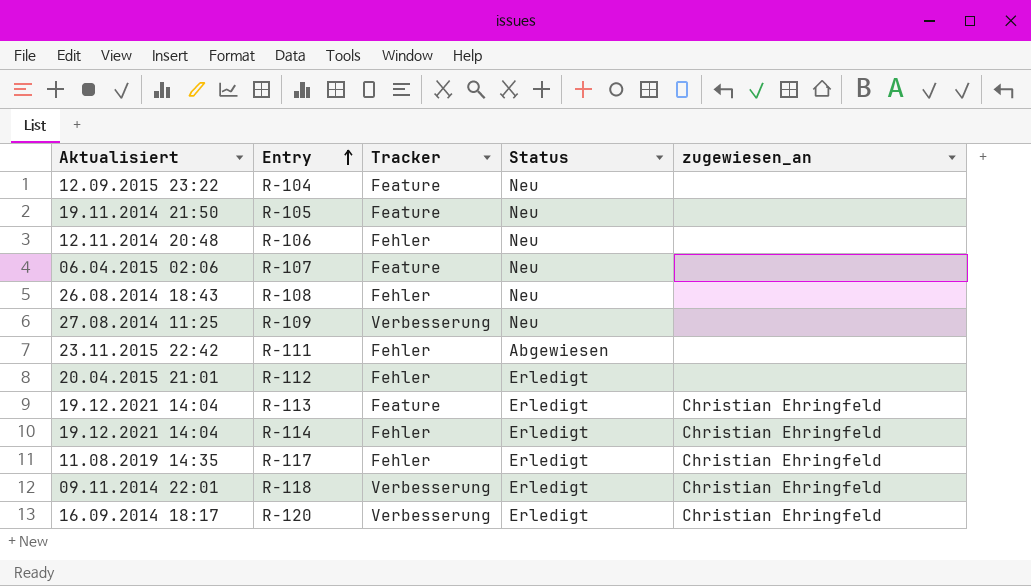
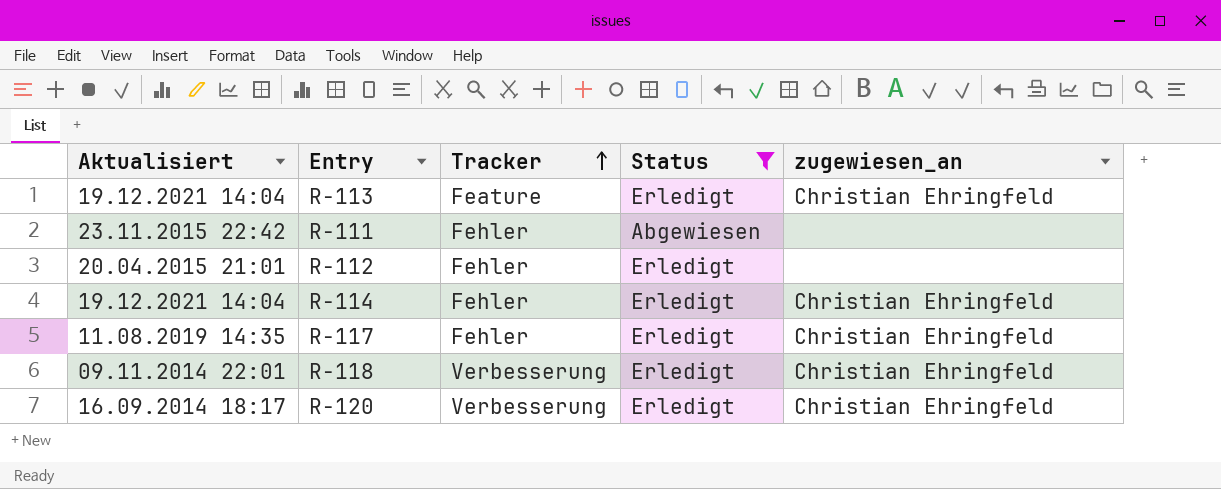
filter: none -> Status != Neu
row order: Entry ascending -> Tracker ascending

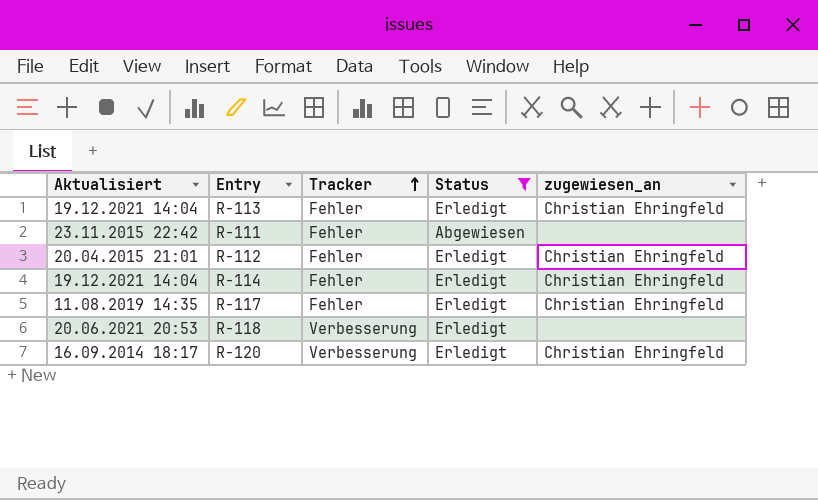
R-113 | Tracker: Feature -> Fehler
R-112 | zugewiesen_an: none -> Christian Ehringfeld
R-118 | Aktualisiert: 09.11.2014 22:01 -> 20.06.2021 20:53
R-118 | zugewiesen_an: Christian Ehringfeld -> none

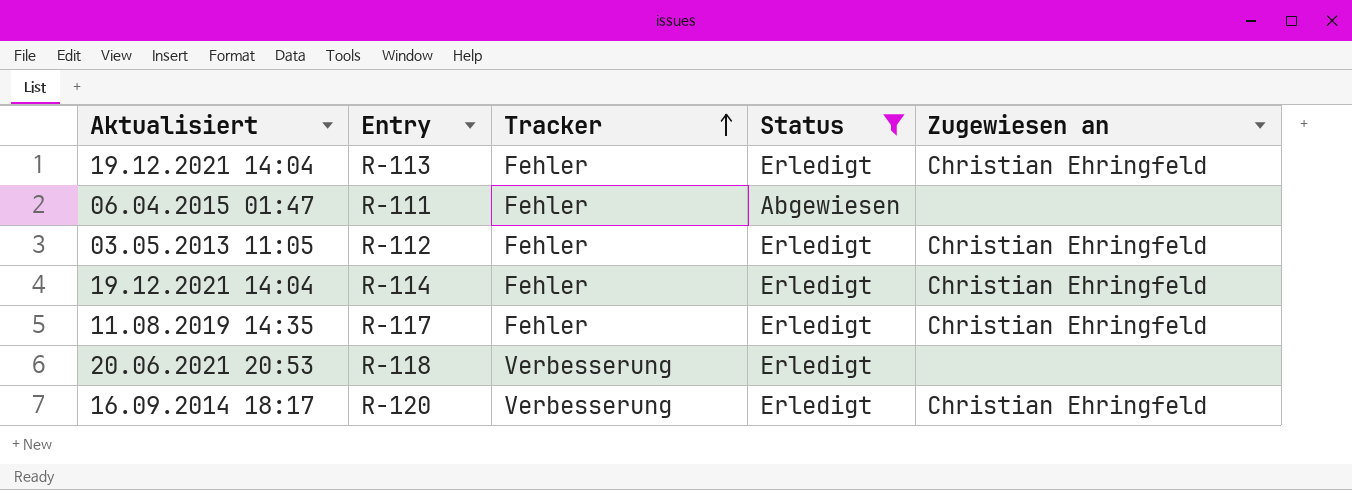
column name: zugewiesen_an -> Zugewiesen an
R-111 | Aktualisiert: 23.11.2015 22:42 -> 06.04.2015 01:47
R-112 | Aktualisiert: 20.04.2015 21:01 -> 03.05.2013 11:05

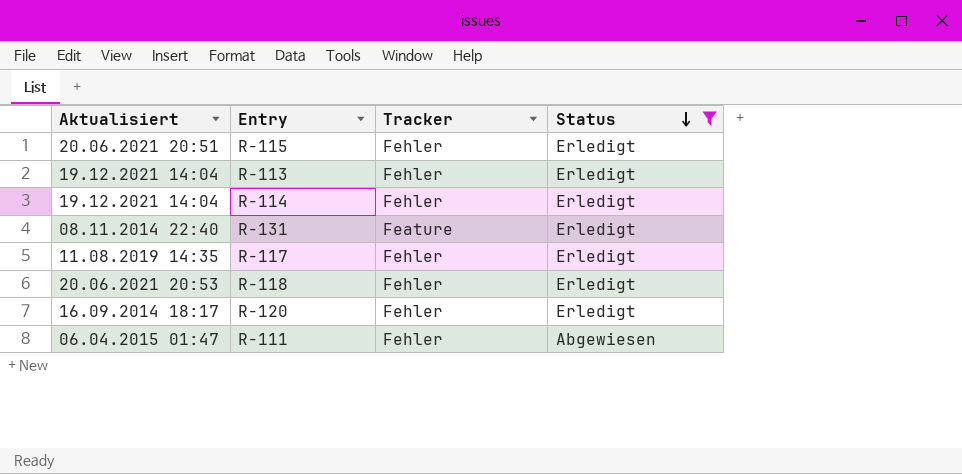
row order: Tracker ascending -> Status descending
column Zugewiesen an | position: 5 -> none
row R-112: 03.05.2013 11:05 | Fehler | Erledigt | Christian Ehringfeld -> none
row R-115: none -> 20.06.2021 20:51 | Fehler | Erledigt
row R-131: none -> 08.11.2014 22:40 | Feature | Erledigt
R-118 | Tracker: Verbesserung -> Fehler
R-120 | Tracker: Verbesserung -> Fehler

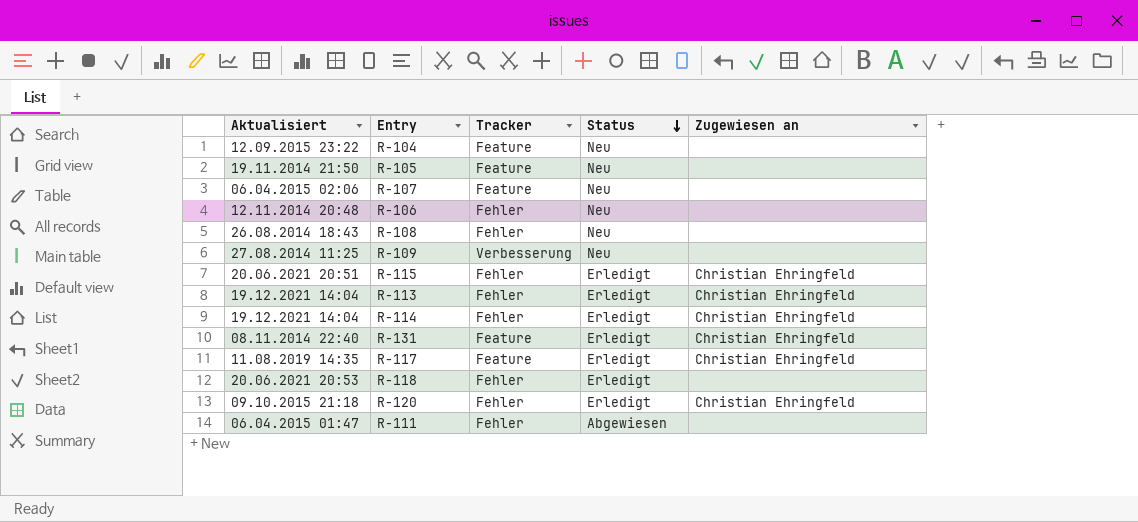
filter: Status != Neu -> none
column Zugewiesen an | position: none -> 5
R-117 | Tracker: Fehler -> Feature
R-120 | Aktualisiert: 16.09.2014 18:17 -> 09.10.2015 21:18

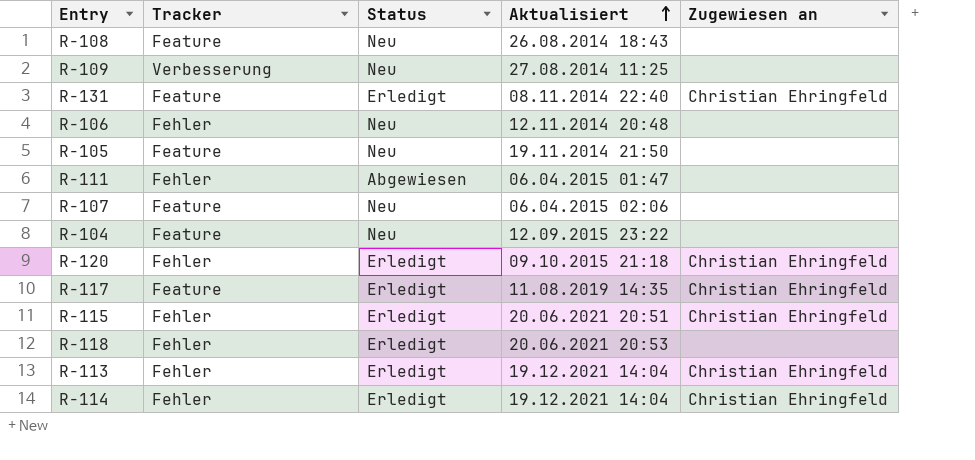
row order: Status descending -> Aktualisiert ascending
column Aktualisiert | position: 1 -> 4
R-108 | Tracker: Fehler -> Feature

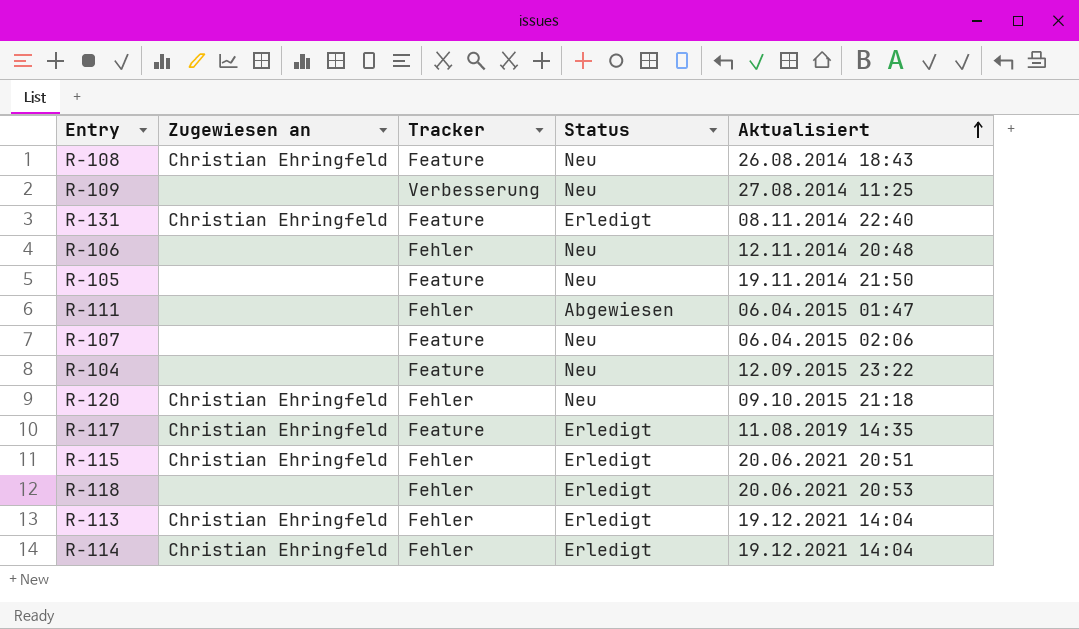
column Zugewiesen an | position: 5 -> 2
R-108 | Zugewiesen an: none -> Christian Ehringfeld
R-120 | Status: Erledigt -> Neu

